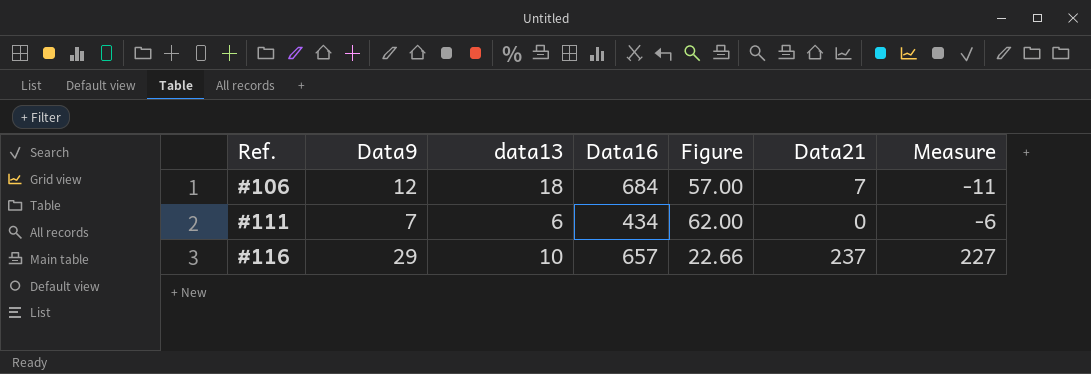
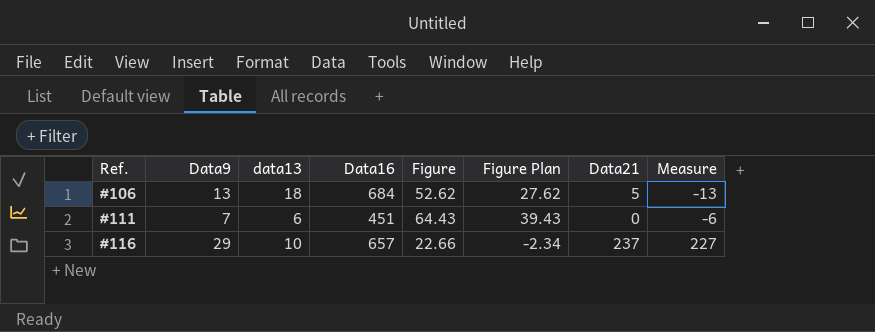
column Figure Plan | formula: none -> [Figure] - 25
#106 | Data9: 12 -> 13
#106 | Figure: 57.00 -> 52.62
#106 | Data21: 7 -> 5
#106 | Measure: -11 -> -13
#111 | Data16: 434 -> 451
#111 | Figure: 62.00 -> 64.43

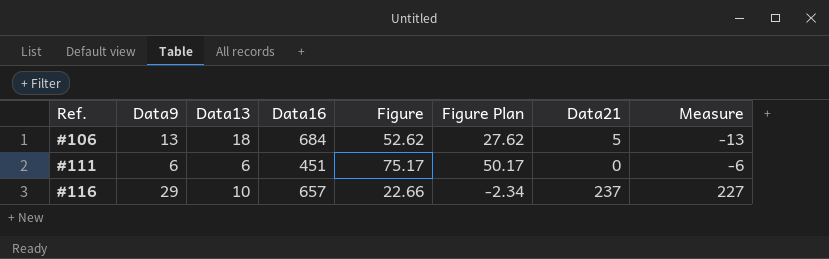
column name: data13 -> Data13
#111 | Data9: 7 -> 6
#111 | Figure: 64.43 -> 75.17
#111 | Figure Plan: 39.43 -> 50.17

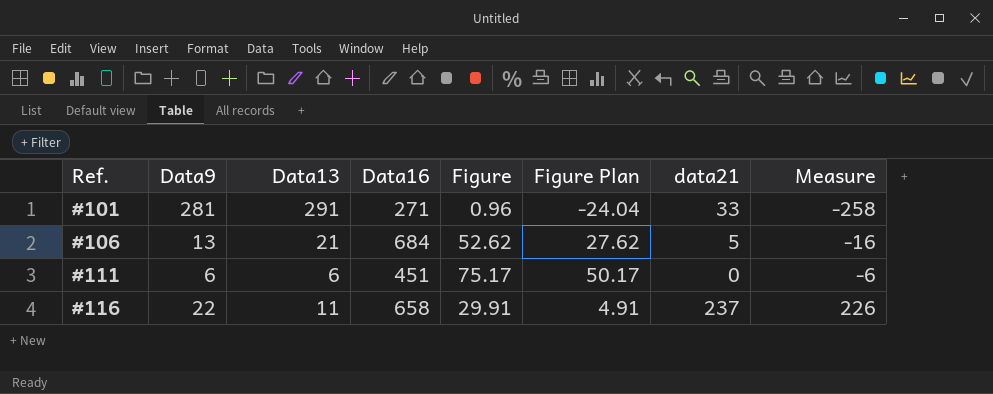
column name: Data21 -> data21
row #101: none -> 281 | 291 | 271 | 0.96 | -24.04 | 33 | -258
#106 | Data13: 18 -> 21
#106 | Measure: -13 -> -16
#116 | Data9: 29 -> 22
#116 | Data13: 10 -> 11
#116 | Data16: 657 -> 658
#116 | Figure: 22.66 -> 29.91
#116 | Figure Plan: -2.34 -> 4.91
#116 | Measure: 227 -> 226

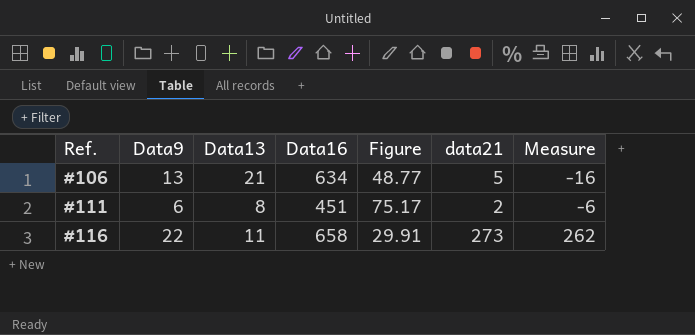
column Figure Plan | formula: [Figure] - 25 -> none
row #101: 281 | 291 | 271 | 0.96 | -24.04 | 33 | -258 -> none
#106 | Data16: 684 -> 634
#106 | Figure: 52.62 -> 48.77
#111 | Data13: 6 -> 8
#111 | data21: 0 -> 2
#116 | data21: 237 -> 273
#116 | Measure: 226 -> 262

